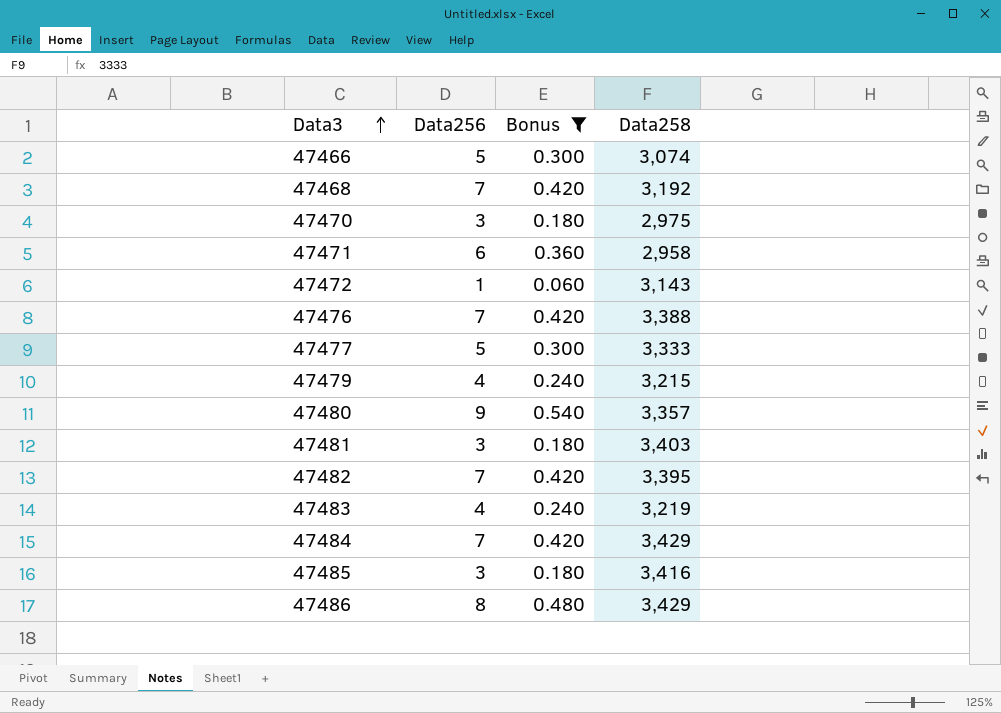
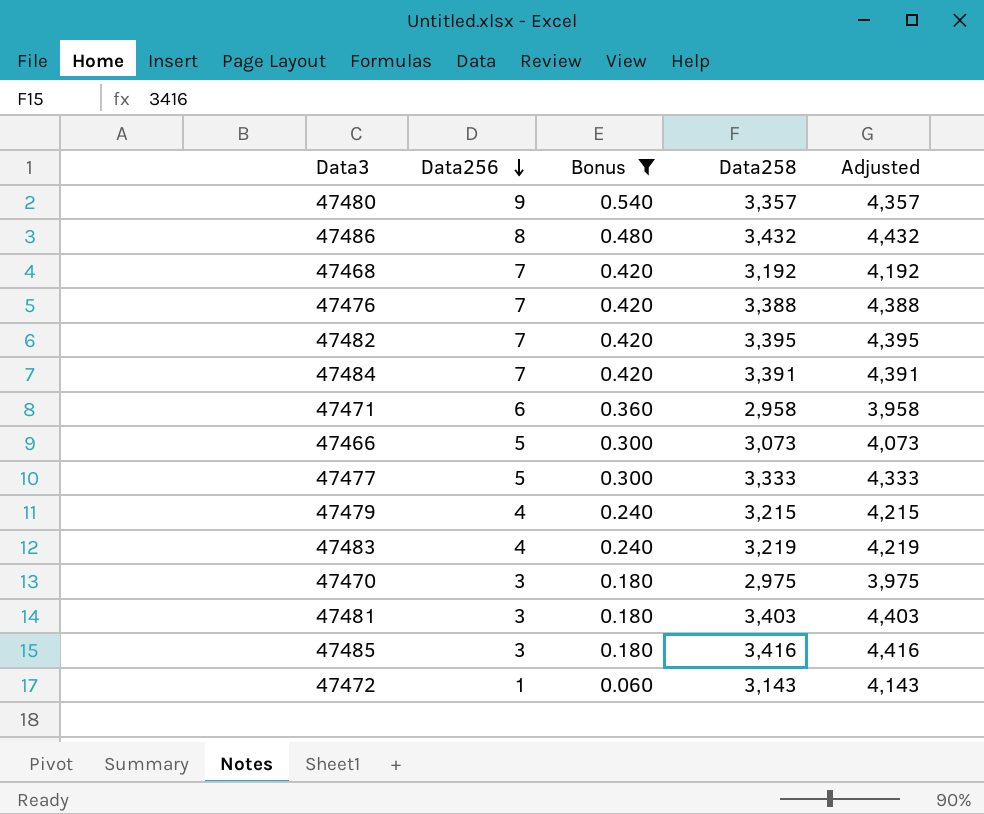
row order: Data3 ascending -> Data256 descending
column Adjusted | formula: none -> [Data258] + 1000
47486 | Data258: 3,429 -> 3,432
47484 | Data258: 3,429 -> 3,391
47466 | Data258: 3,074 -> 3,073

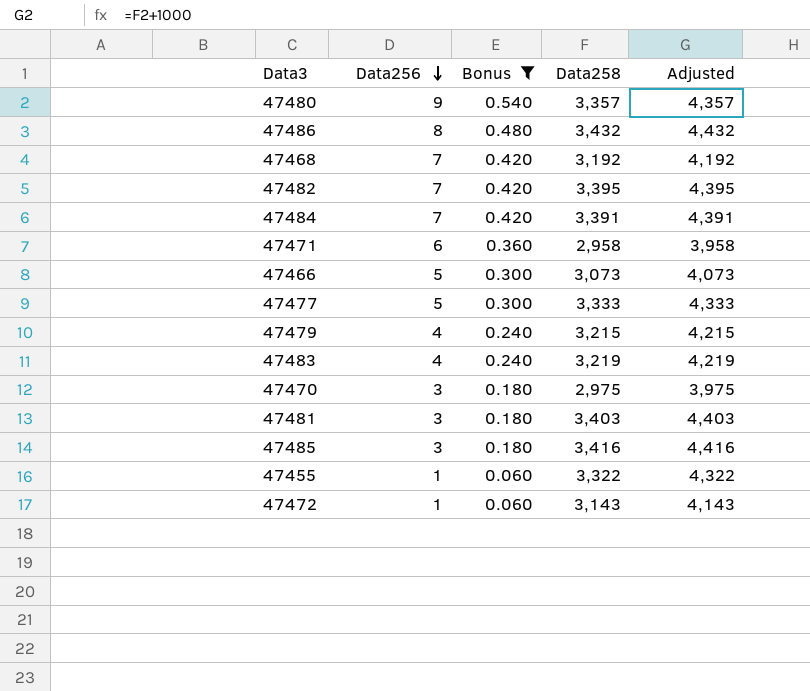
row 47476: 7 | 0.420 | 3,388 | 4,388 -> none
row 47455: none -> 1 | 0.060 | 3,322 | 4,322

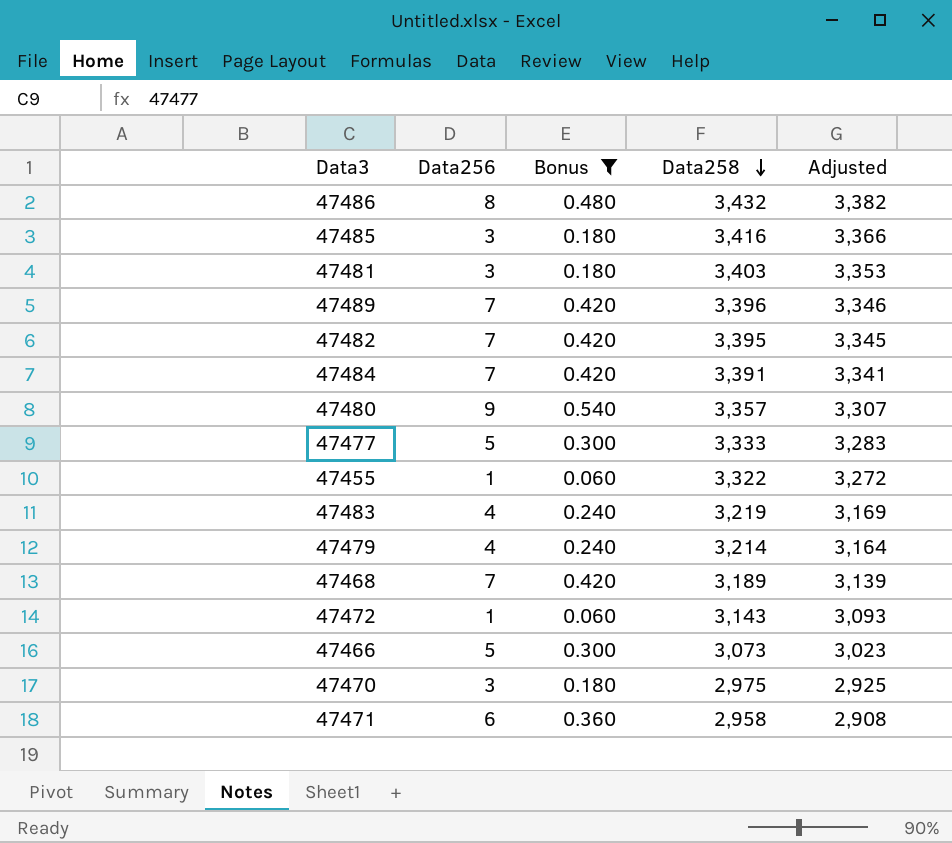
row order: Data256 descending -> Data258 descending
column Adjusted | formula: [Data258] + 1000 -> [Data258] - 50
row 47489: none -> 7 | 0.420 | 3,396 | 3,346
47479 | Data258: 3,215 -> 3,214
47468 | Data258: 3,192 -> 3,189

